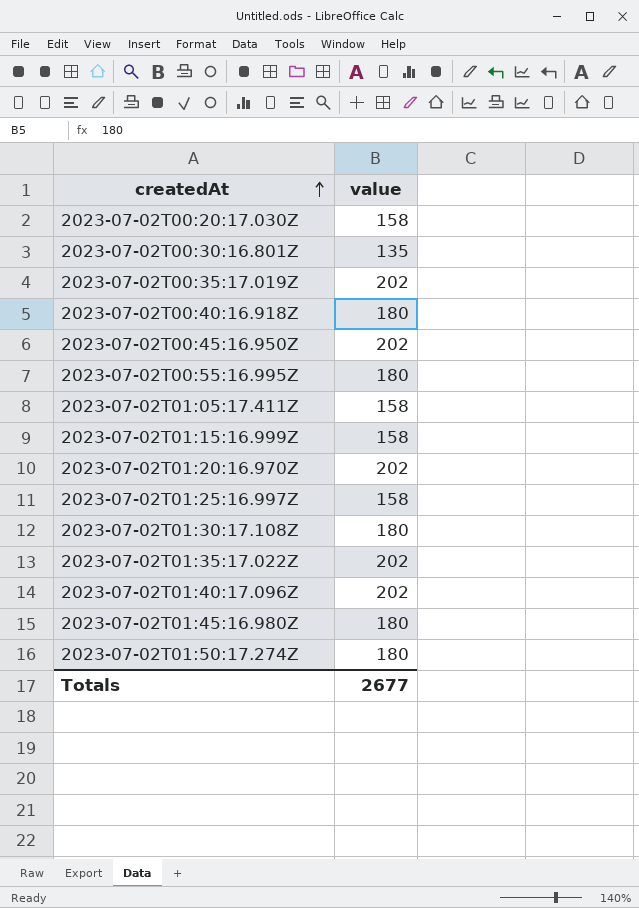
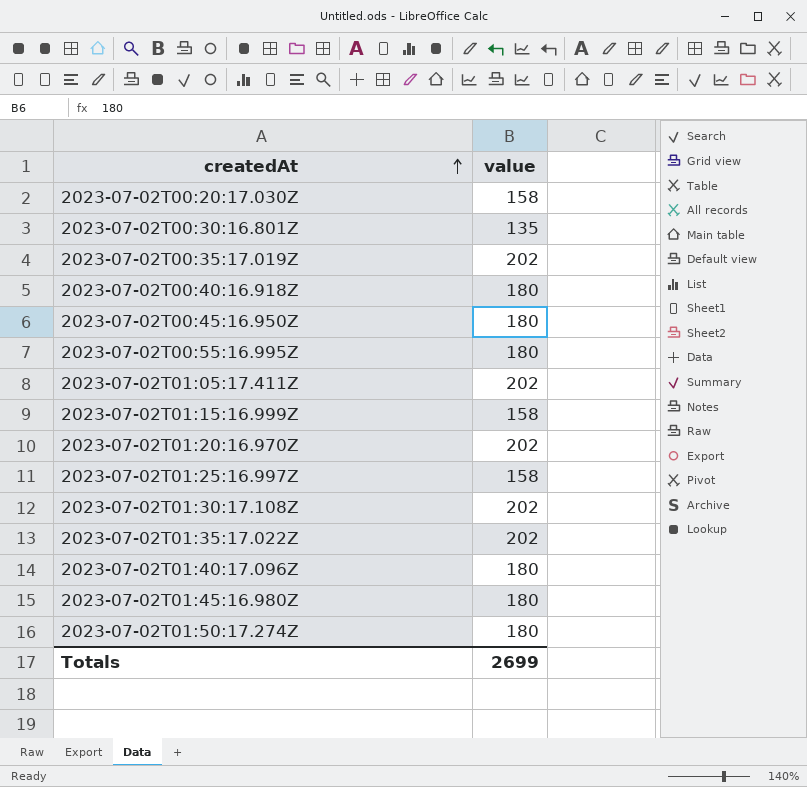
2023-07-02T00:45:16.950Z | value: 202 -> 180
2023-07-02T01:05:17.411Z | value: 158 -> 202
2023-07-02T01:30:17.108Z | value: 180 -> 202
2023-07-02T01:40:17.096Z | value: 202 -> 180
Totals | value: 2677 -> 2699

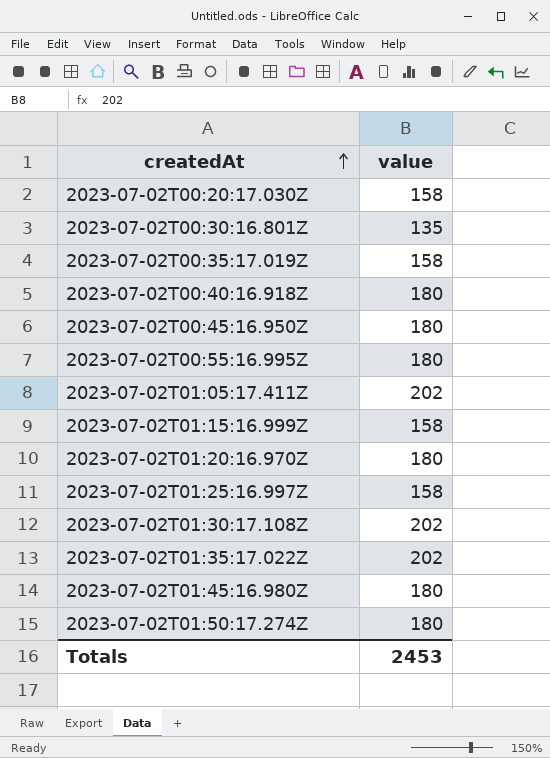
row 2023-07-02T01:40:17.096Z: 180 -> none
2023-07-02T00:35:17.019Z | value: 202 -> 158
2023-07-02T01:20:16.970Z | value: 202 -> 180
Totals | value: 2699 -> 2453

